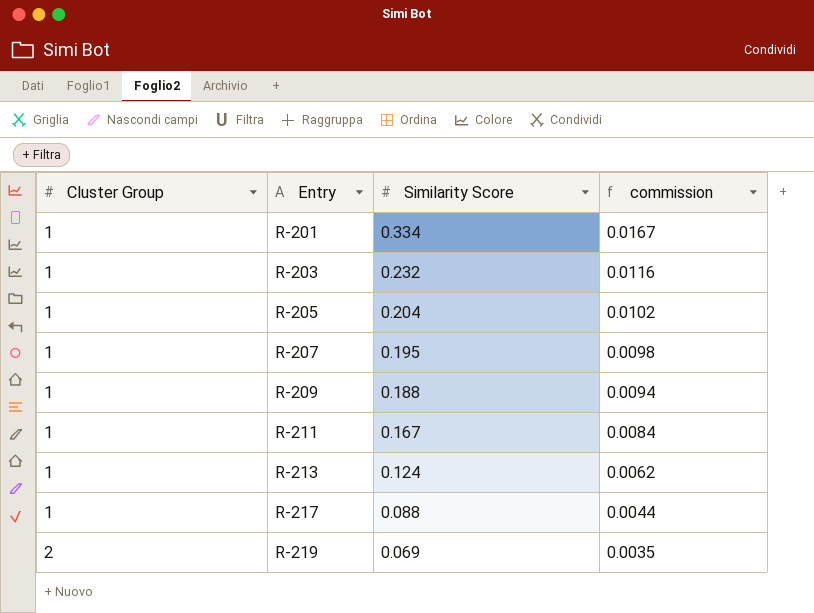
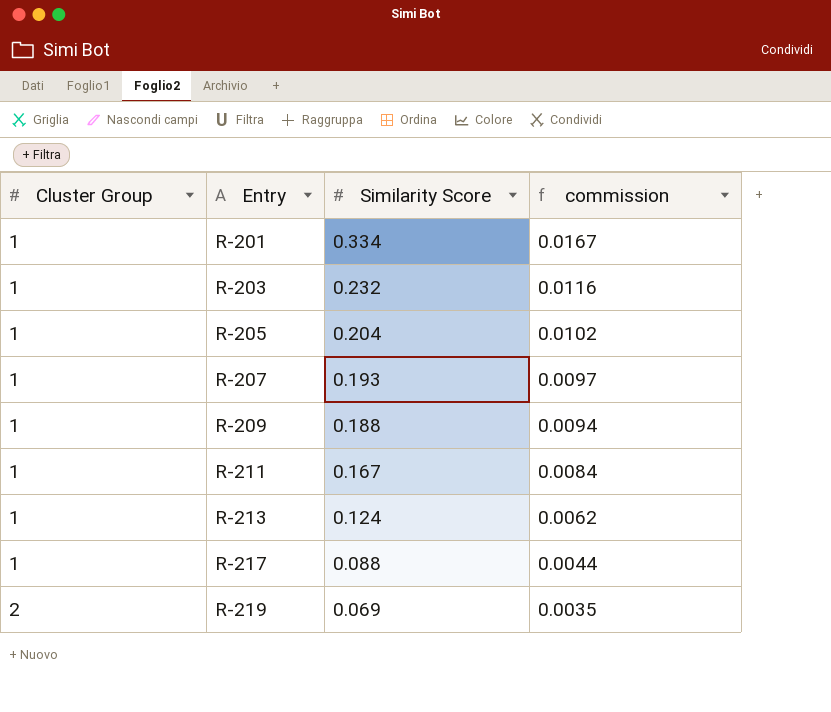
R-207 | Similarity Score: 0.195 -> 0.193
R-207 | commission: 0.0098 -> 0.0097

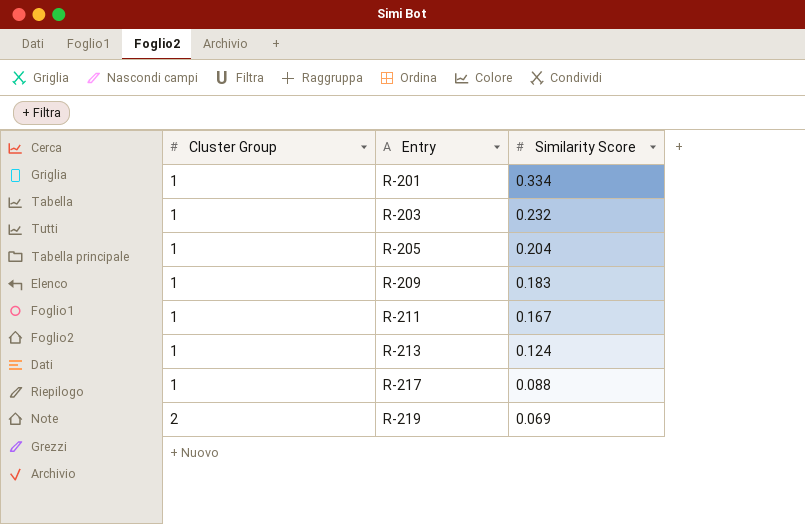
column commission | formula: [Similarity Score] * 0.05 -> none
row R-207: 1 | 0.193 | 0.0097 -> none
R-209 | Similarity Score: 0.188 -> 0.183

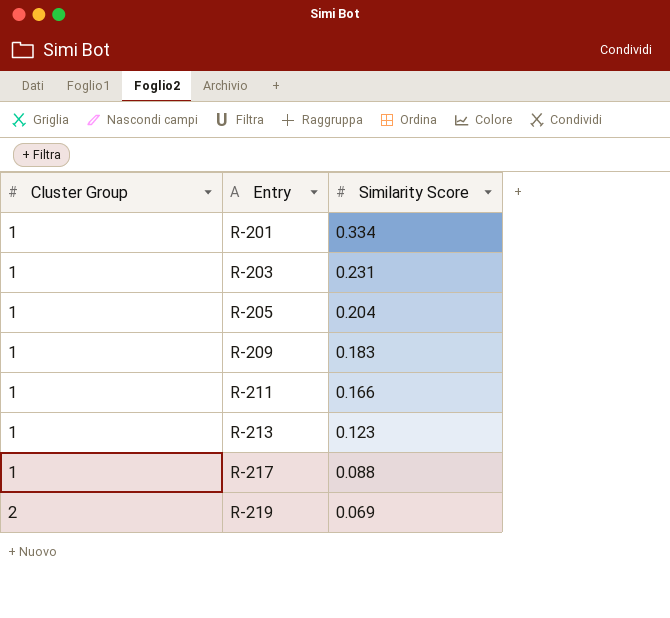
R-203 | Similarity Score: 0.232 -> 0.231
R-211 | Similarity Score: 0.167 -> 0.166
R-213 | Similarity Score: 0.124 -> 0.123

